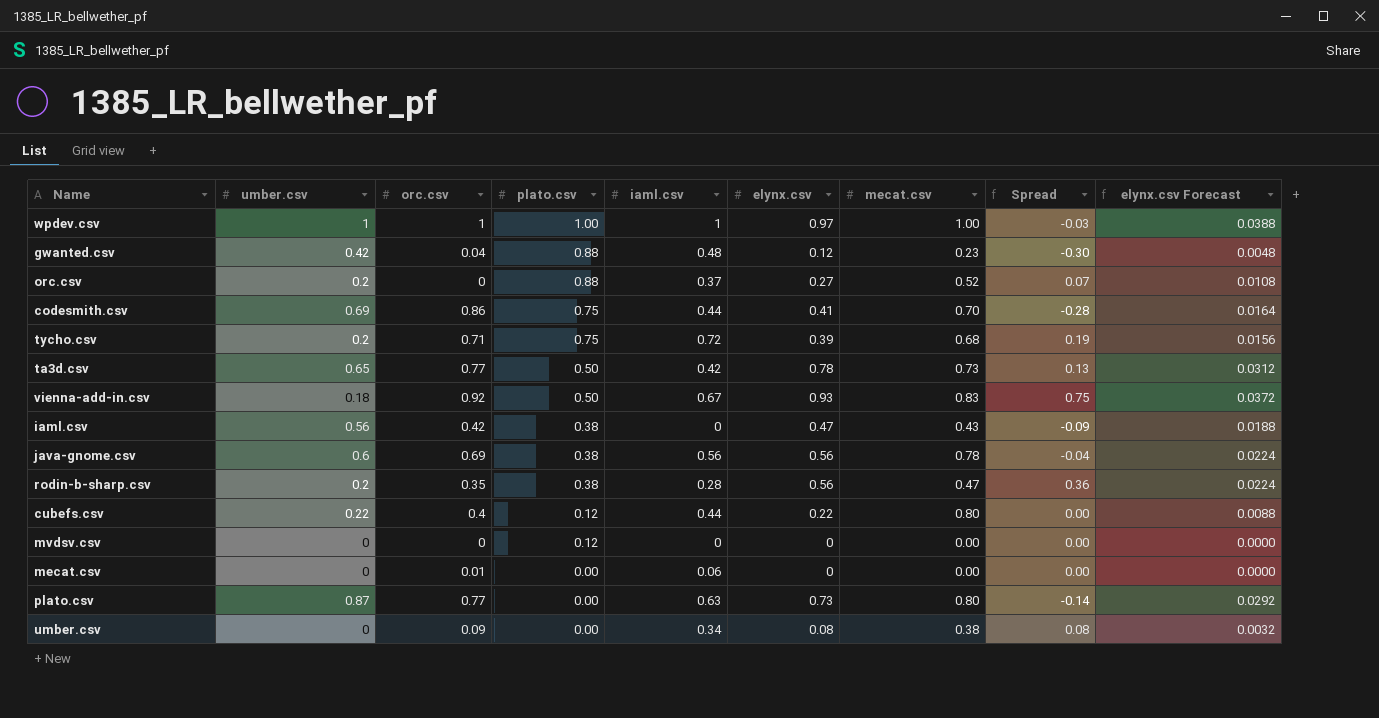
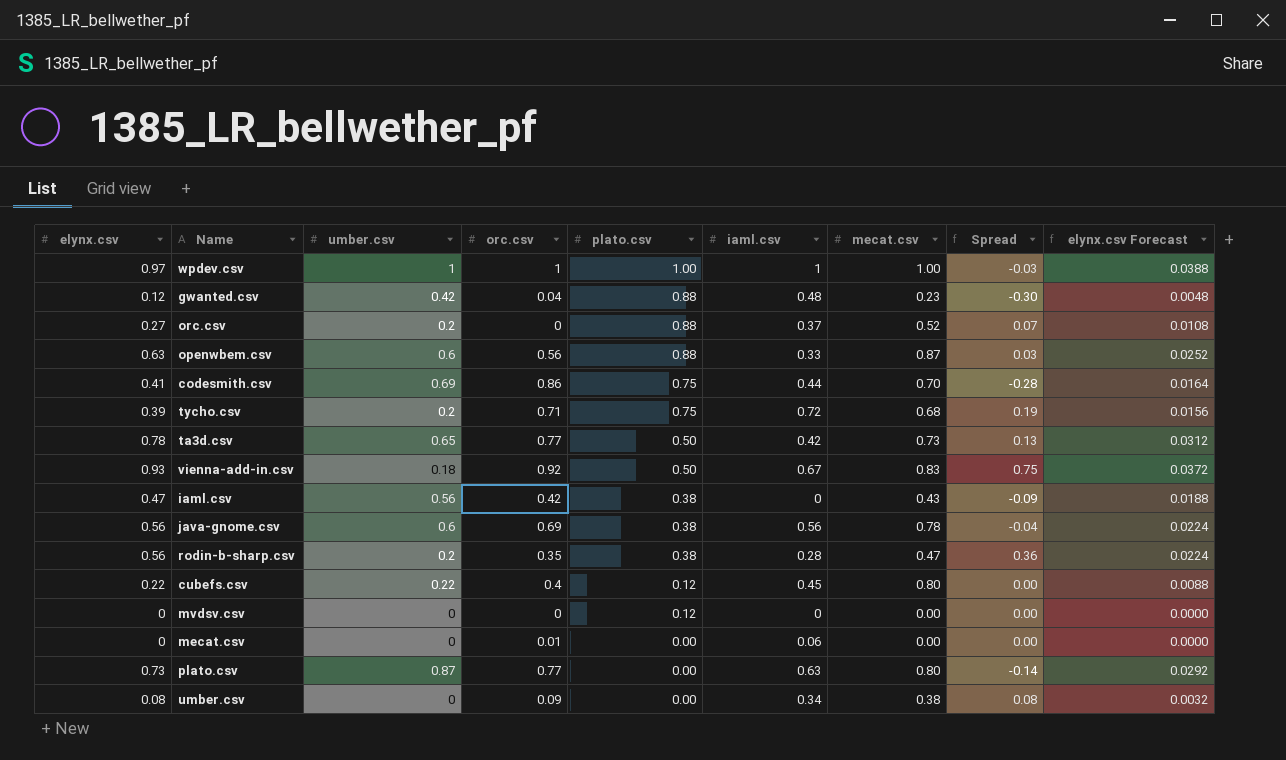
column elynx.csv | position: 6 -> 1
row openwbem.csv: none -> 0.63 | 0.6 | 0.56 | 0.88 | 0.33 | 0.87 | 0.03 | 0.0252
cubefs.csv | iaml.csv: 0.44 -> 0.45

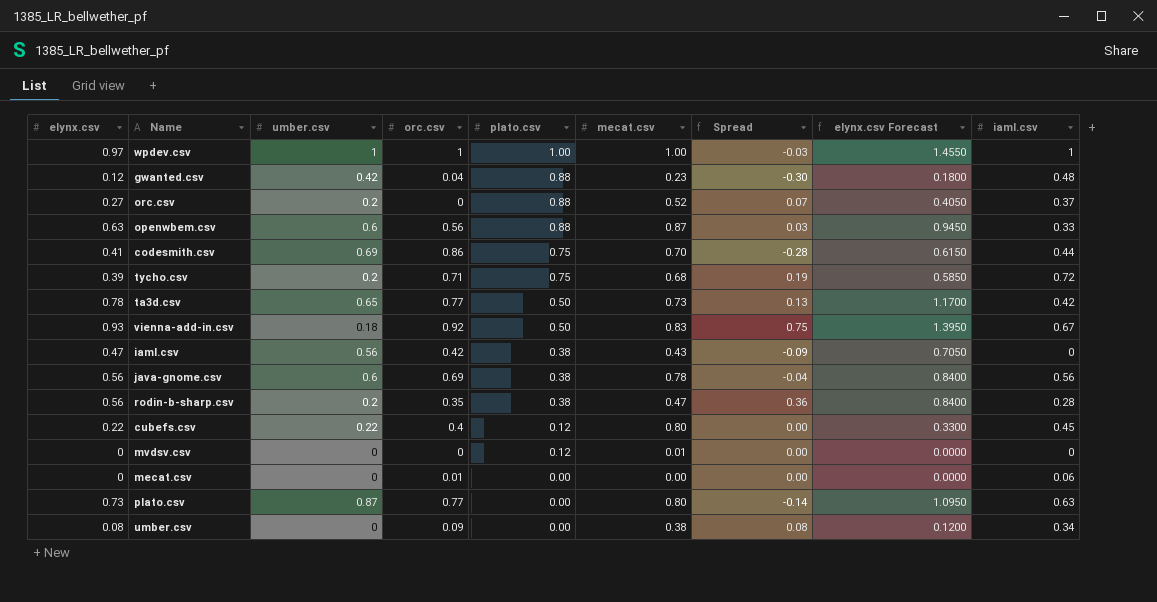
column elynx.csv Forecast | formula: [elynx.csv] * 0.04 -> [elynx.csv] * 1.5
column iaml.csv | position: 6 -> 9
mvdsv.csv | mecat.csv: 0.00 -> 0.01

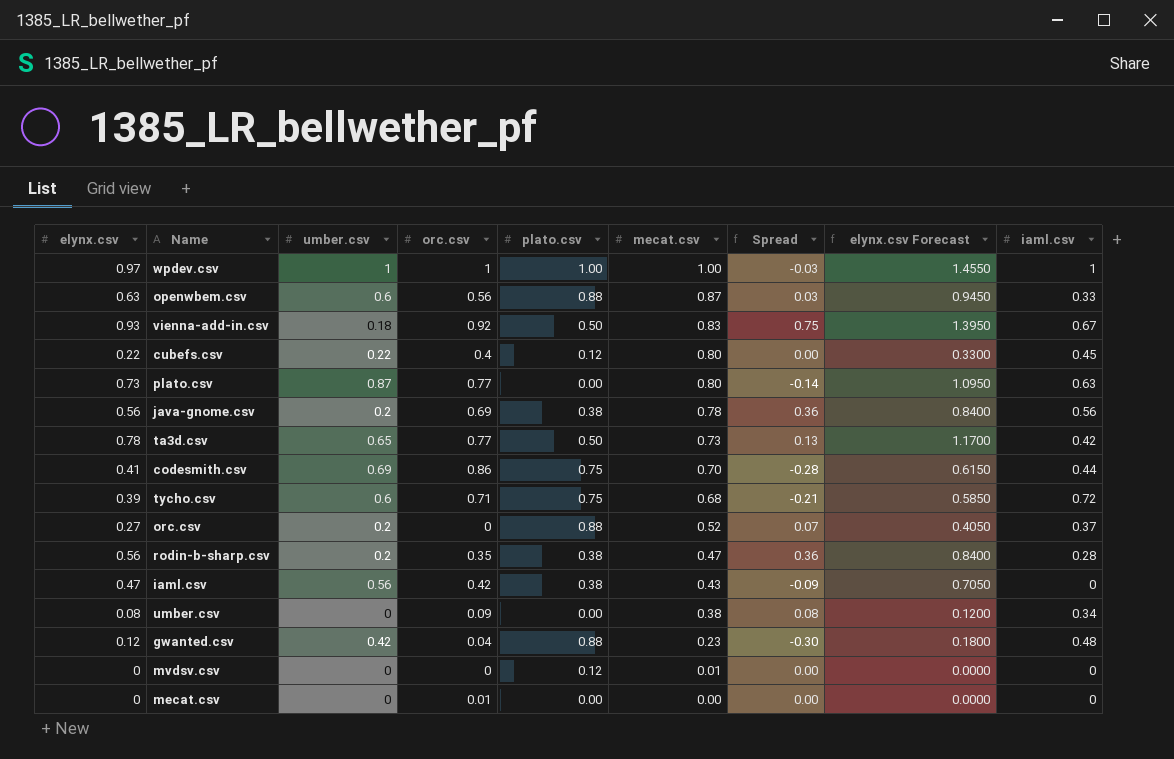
row order: plato.csv descending -> mecat.csv descending
java-gnome.csv | umber.csv: 0.6 -> 0.2
java-gnome.csv | Spread: -0.04 -> 0.36
tycho.csv | umber.csv: 0.2 -> 0.6
tycho.csv | Spread: 0.19 -> -0.21
mecat.csv | iaml.csv: 0.06 -> 0

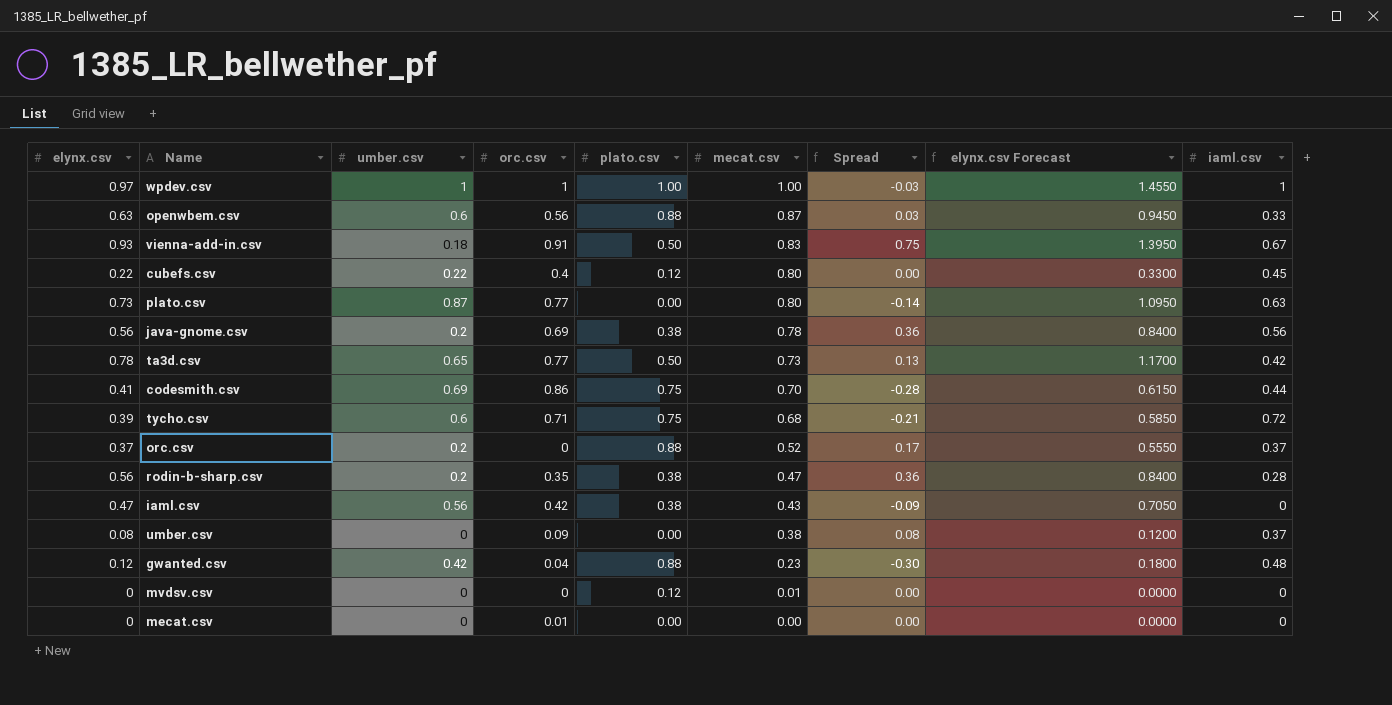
vienna-add-in.csv | orc.csv: 0.92 -> 0.91
orc.csv | elynx.csv: 0.27 -> 0.37
orc.csv | Spread: 0.07 -> 0.17
orc.csv | elynx.csv Forecast: 0.4050 -> 0.5550
umber.csv | iaml.csv: 0.34 -> 0.37

